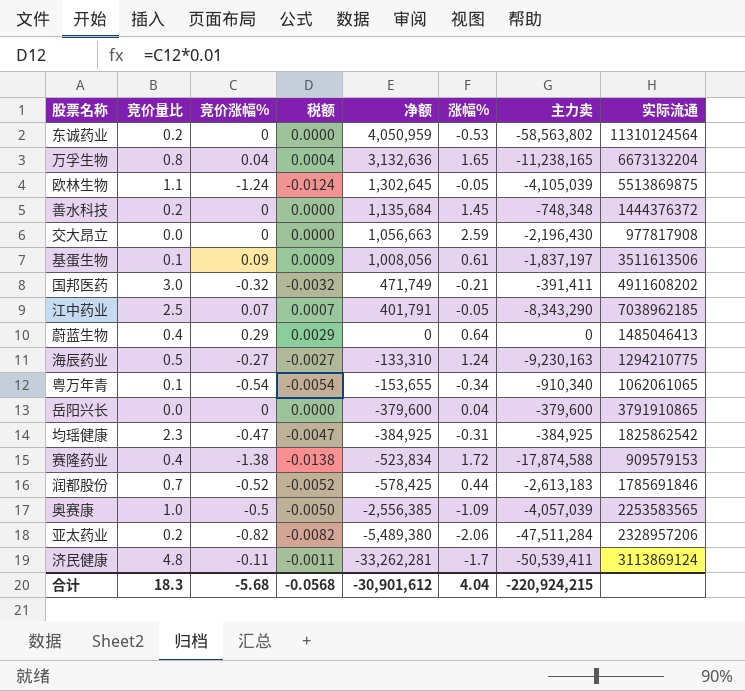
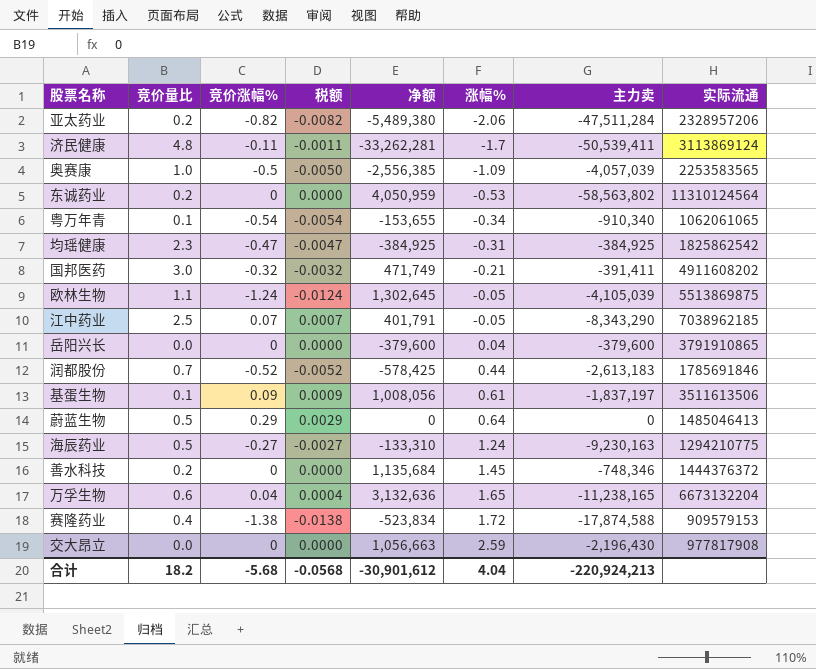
row order: 净额 descending -> 涨幅% ascending
蔚蓝生物 | 竞价量比: 0.4 -> 0.5
善水科技 | 主力卖: -748,348 -> -748,346
万孚生物 | 竞价量比: 0.8 -> 0.6
合计 | 竞价量比: 18.3 -> 18.2
合计 | 主力卖: -220,924,215 -> -220,924,213

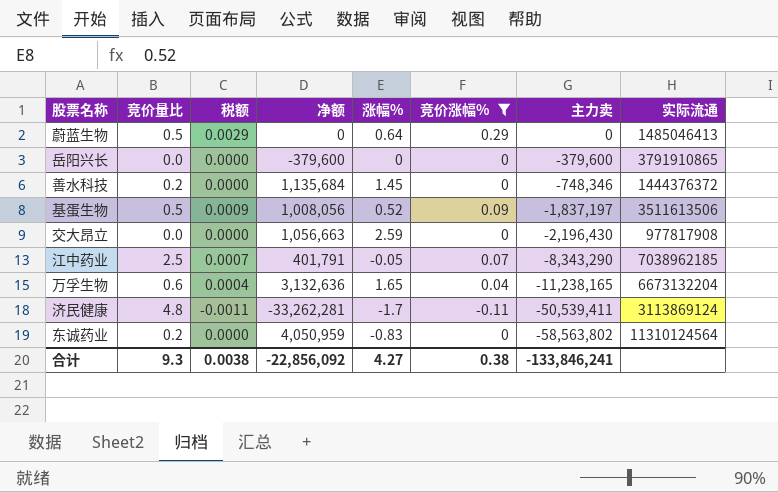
filter: none -> 竞价涨幅% >= -0.11
row order: 涨幅% ascending -> 主力卖 descending
column 竞价涨幅% | position: 3 -> 6
岳阳兴长 | 涨幅%: 0.04 -> 0
基蛋生物 | 竞价量比: 0.1 -> 0.5
基蛋生物 | 涨幅%: 0.61 -> 0.52
东诚药业 | 涨幅%: -0.53 -> -0.83
合计 | 竞价量比: 18.2 -> 9.3
合计 | 税额: -0.0568 -> 0.0038
合计 | 净额: -30,901,612 -> -22,856,092
合计 | 涨幅%: 4.04 -> 4.27
合计 | 竞价涨幅%: -5.68 -> 0.38
合计 | 主力卖: -220,924,213 -> -133,846,241

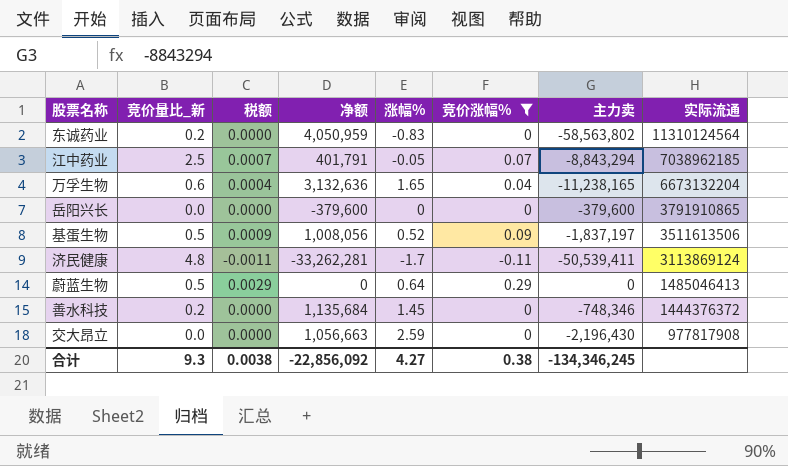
row order: 主力卖 descending -> 实际流通 descending
column name: 竞价量比 -> 竞价量比_新
江中药业 | 主力卖: -8,343,290 -> -8,843,294
合计 | 主力卖: -133,846,241 -> -134,346,245

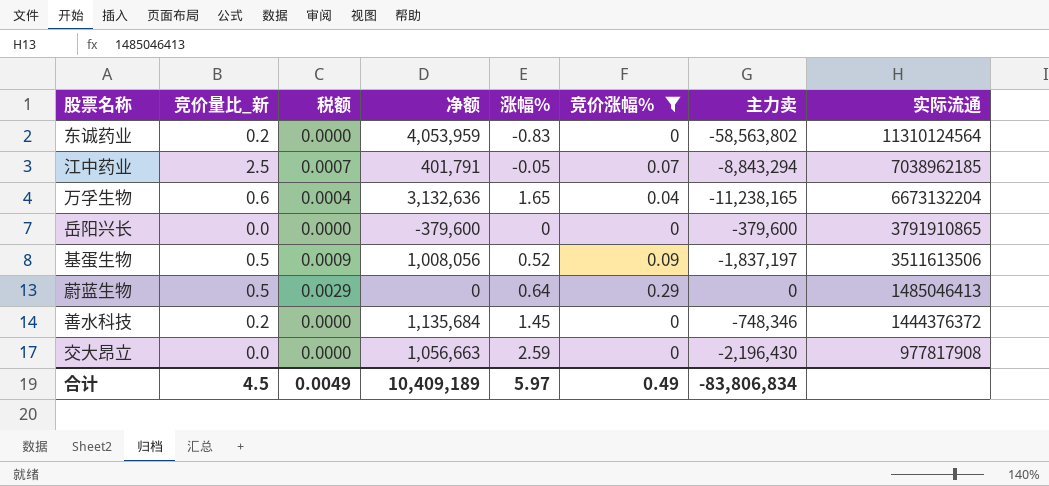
row 济民健康: 4.8 | -0.0011 | -33,262,281 | -1.7 | -0.11 | -50,539,411 | 3113869124 -> none
东诚药业 | 净额: 4,050,959 -> 4,053,959
合计 | 竞价量比_新: 9.3 -> 4.5
合计 | 税额: 0.0038 -> 0.0049
合计 | 净额: -22,856,092 -> 10,409,189
合计 | 涨幅%: 4.27 -> 5.97
合计 | 竞价涨幅%: 0.38 -> 0.49
合计 | 主力卖: -134,346,245 -> -83,806,834

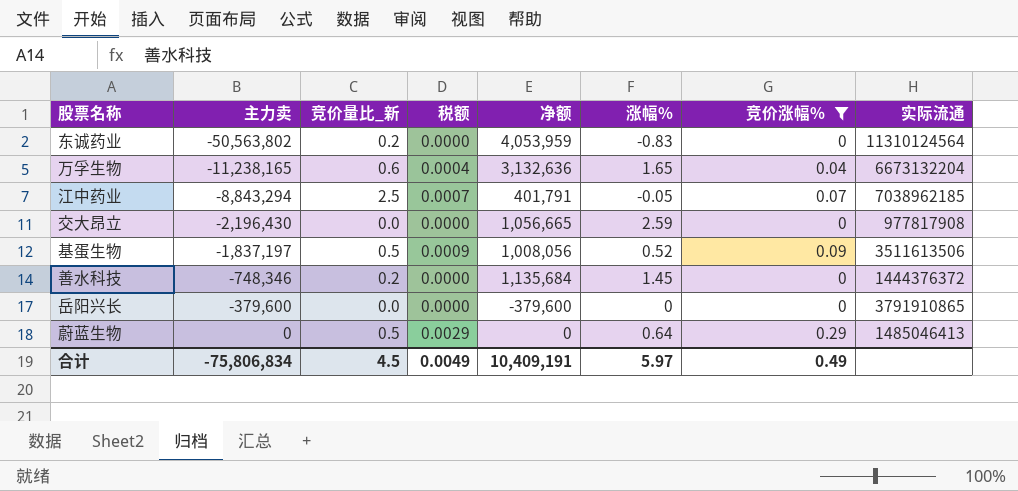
row order: 实际流通 descending -> 主力卖 ascending
column 主力卖 | position: 7 -> 2
东诚药业 | 主力卖: -58,563,802 -> -50,563,802
交大昂立 | 净额: 1,056,663 -> 1,056,665
合计 | 主力卖: -83,806,834 -> -75,806,834
合计 | 净额: 10,409,189 -> 10,409,191

